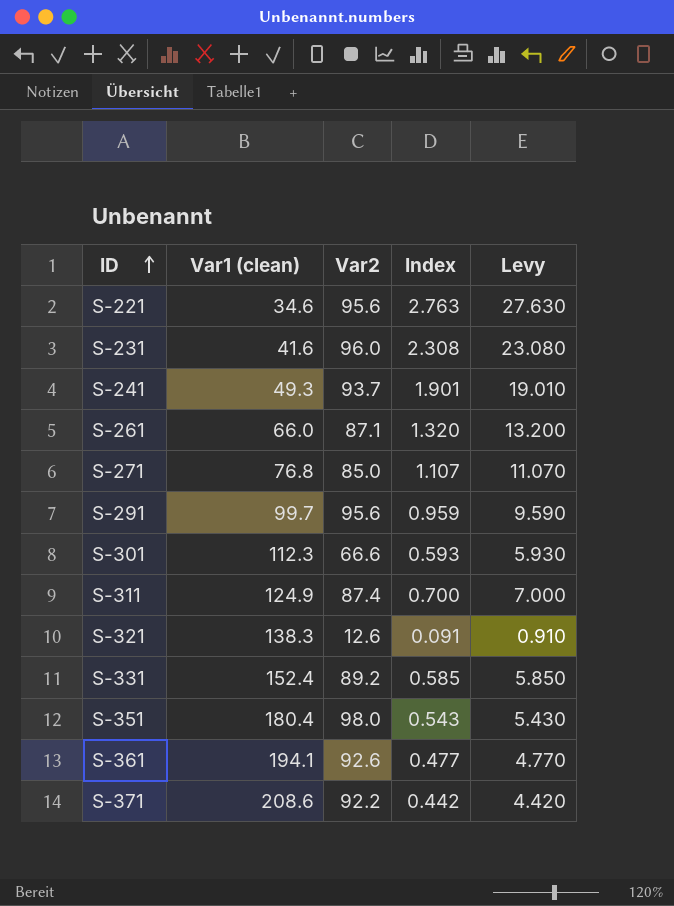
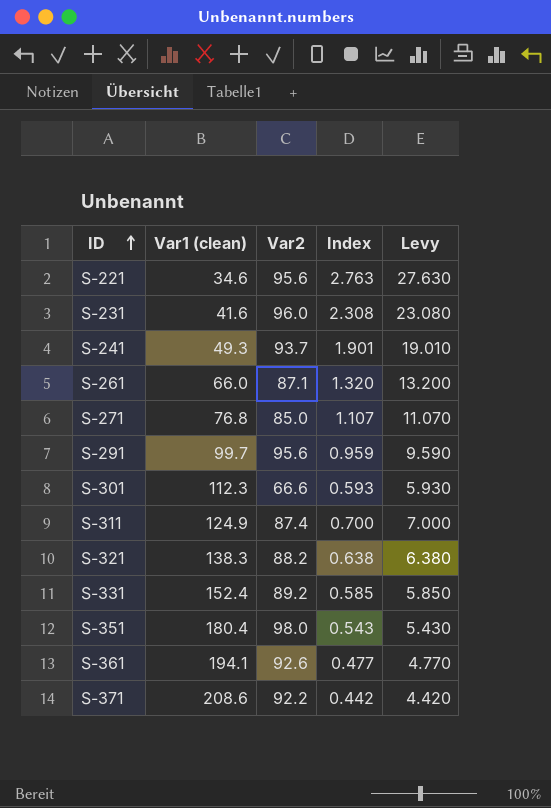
S-321 | Var2: 12.6 -> 88.2
S-321 | Index: 0.091 -> 0.638
S-321 | Levy: 0.910 -> 6.380

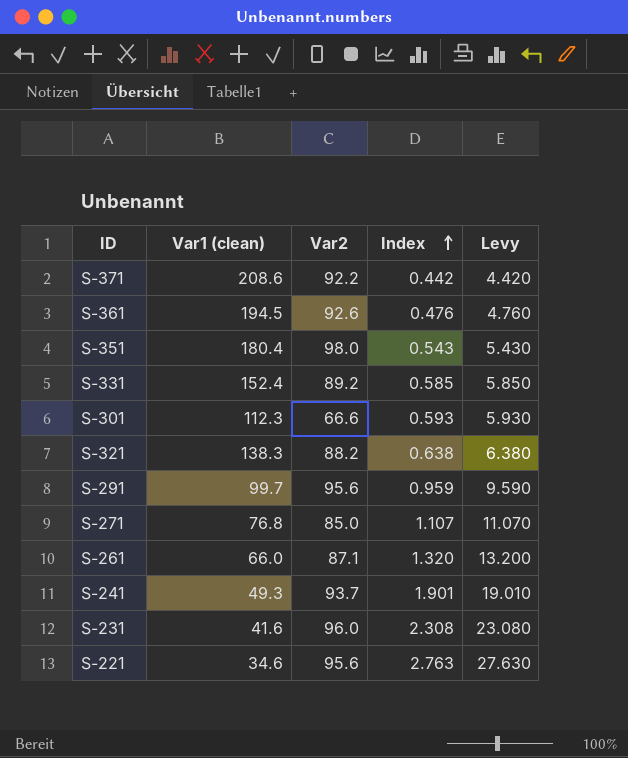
row order: ID ascending -> Index ascending
row S-311: 124.9 | 87.4 | 0.700 | 7.000 -> none
S-361 | Var1 (clean): 194.1 -> 194.5
S-361 | Index: 0.477 -> 0.476
S-361 | Levy: 4.770 -> 4.760

